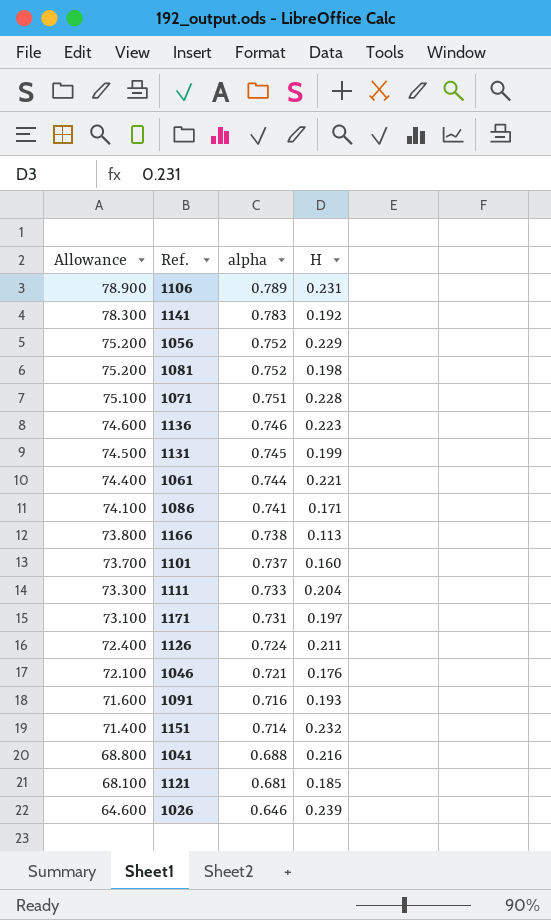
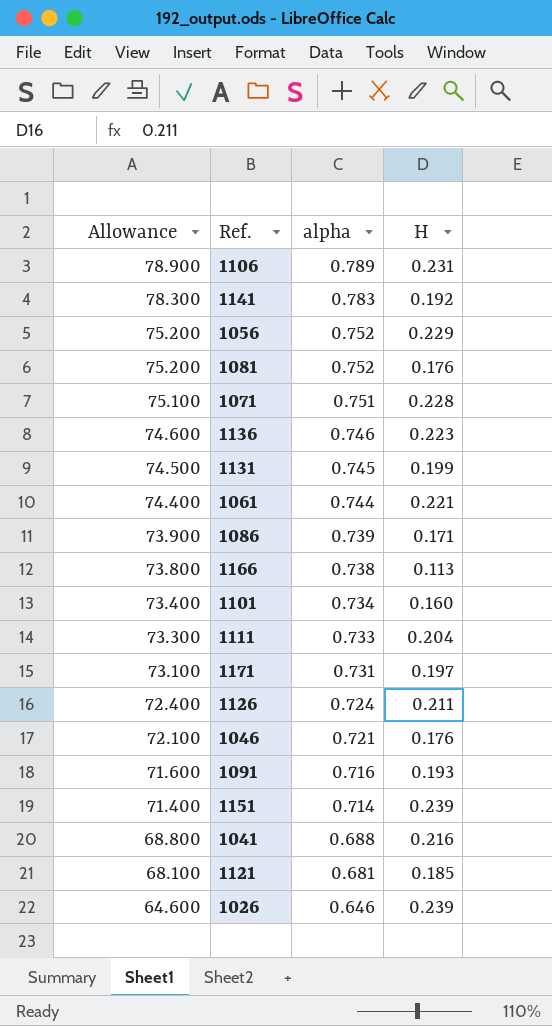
1081 | H: 0.198 -> 0.176
1086 | Allowance: 74.100 -> 73.900
1086 | alpha: 0.741 -> 0.739
1101 | Allowance: 73.700 -> 73.400
1101 | alpha: 0.737 -> 0.734
1151 | H: 0.232 -> 0.239

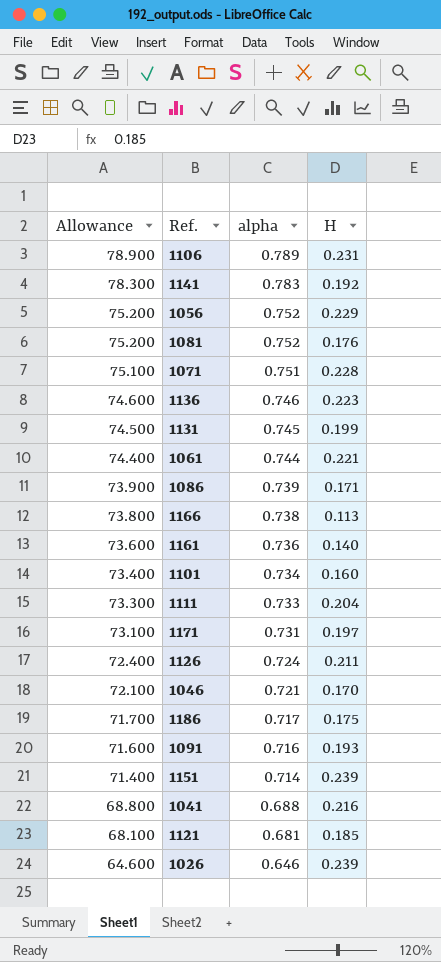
row 1161: none -> 73.600 | 0.736 | 0.140
1046 | H: 0.176 -> 0.170
row 1186: none -> 71.700 | 0.717 | 0.175

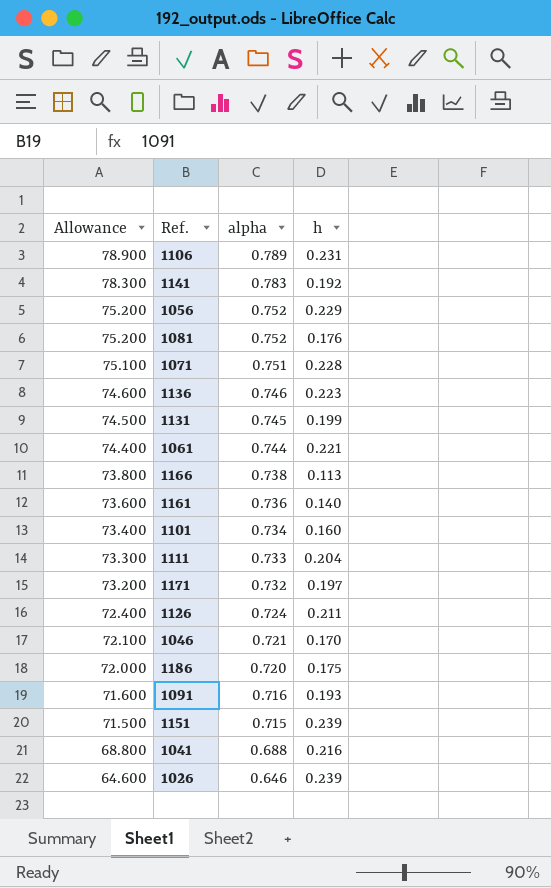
column name: H -> h
row 1086: 73.900 | 0.739 | 0.171 -> none
row 1121: 68.100 | 0.681 | 0.185 -> none
1171 | Allowance: 73.100 -> 73.200
1171 | alpha: 0.731 -> 0.732
1186 | Allowance: 71.700 -> 72.000
1186 | alpha: 0.717 -> 0.720
1151 | Allowance: 71.400 -> 71.500
1151 | alpha: 0.714 -> 0.715

